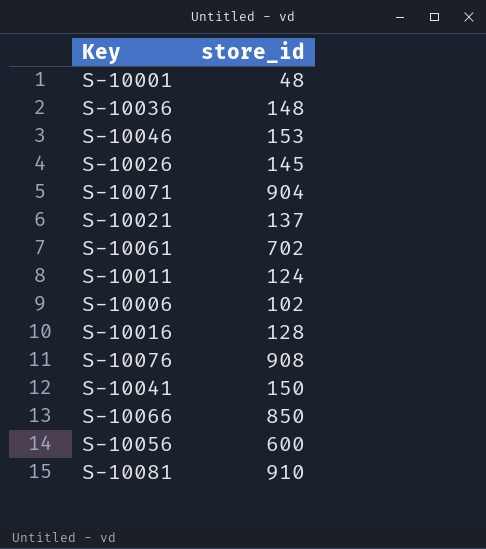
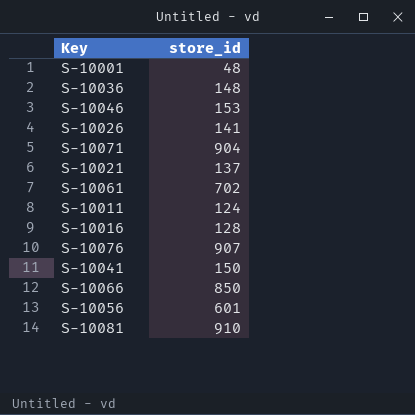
row S-10006: 102 -> none
S-10026 | store_id: 145 -> 141
S-10076 | store_id: 908 -> 907
S-10056 | store_id: 600 -> 601

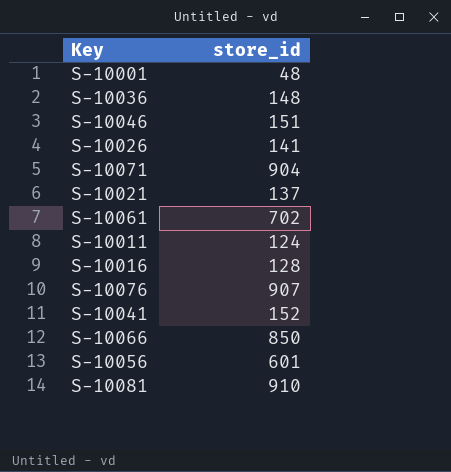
S-10046 | store_id: 153 -> 151
S-10041 | store_id: 150 -> 152

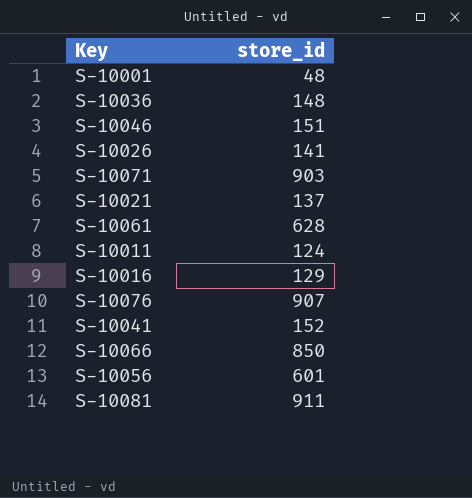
S-10071 | store_id: 904 -> 903
S-10061 | store_id: 702 -> 628
S-10016 | store_id: 128 -> 129
S-10081 | store_id: 910 -> 911

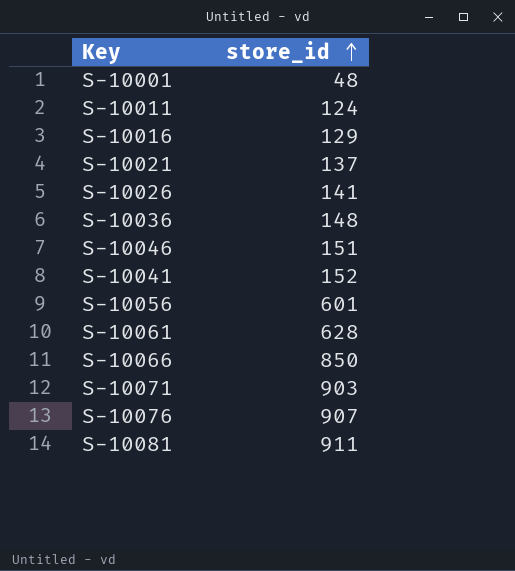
row order: none -> store_id ascending

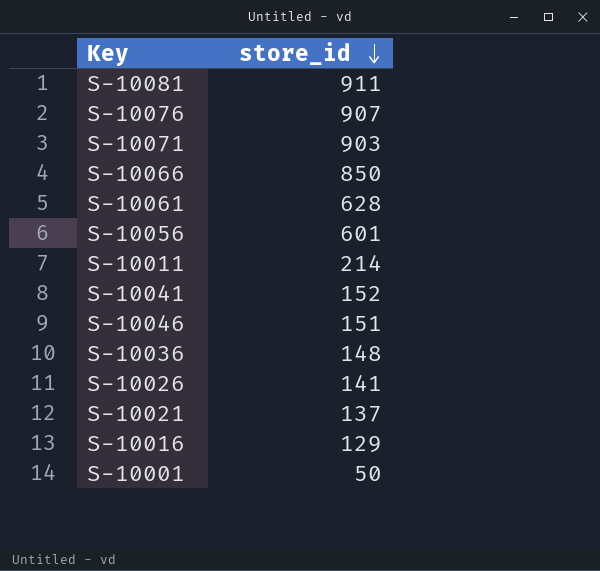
row order: store_id ascending -> store_id descending
S-10011 | store_id: 124 -> 214
S-10001 | store_id: 48 -> 50

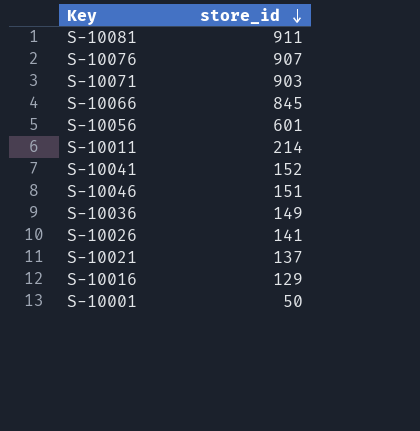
row S-10061: 628 -> none
S-10066 | store_id: 850 -> 845
S-10036 | store_id: 148 -> 149

